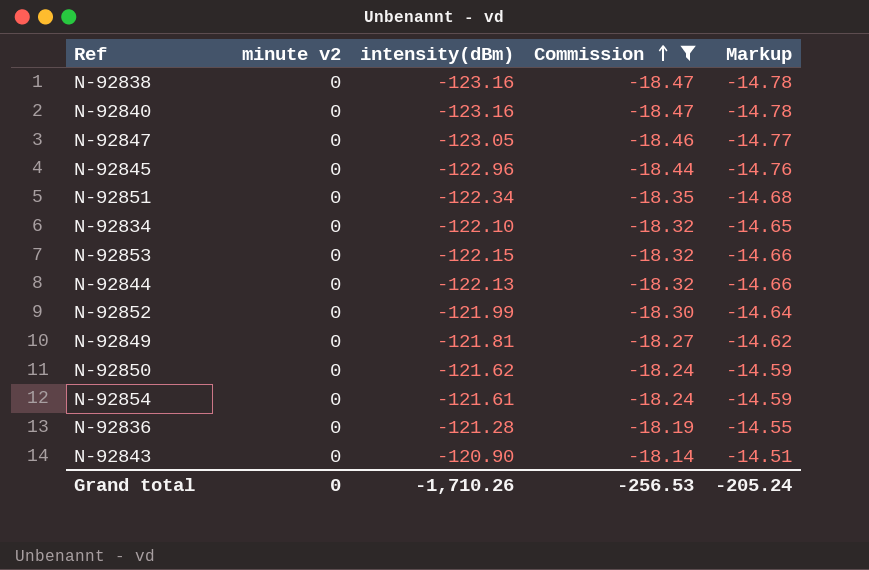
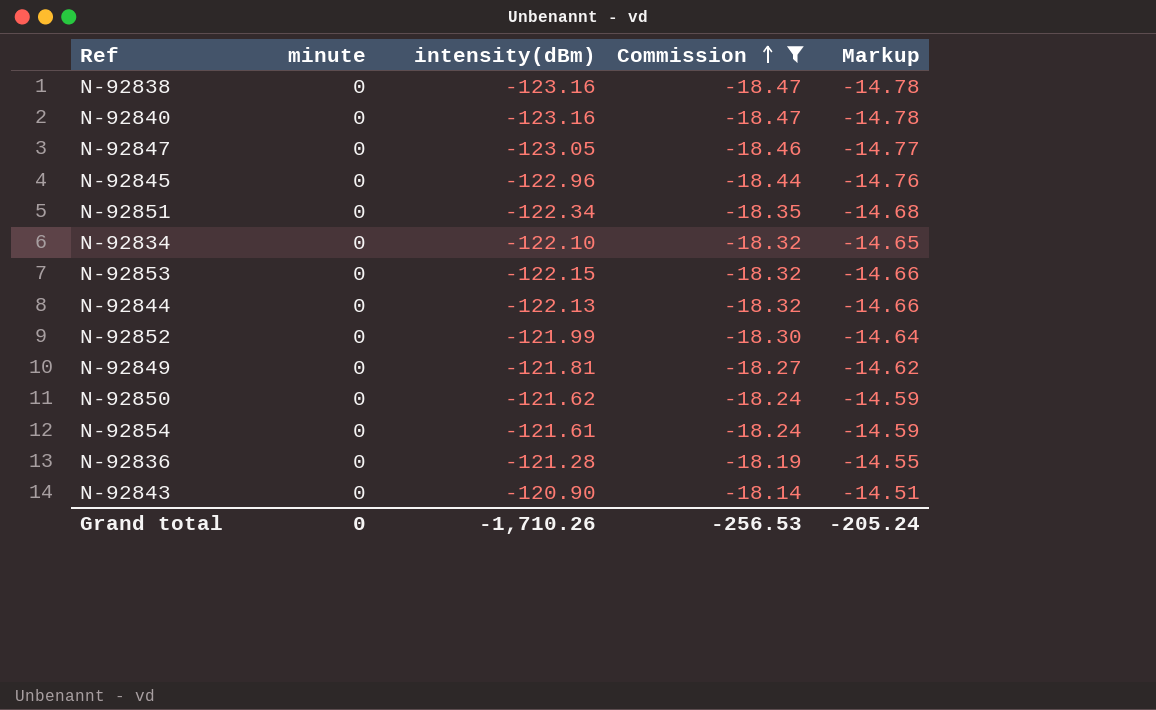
column name: minute v2 -> minute

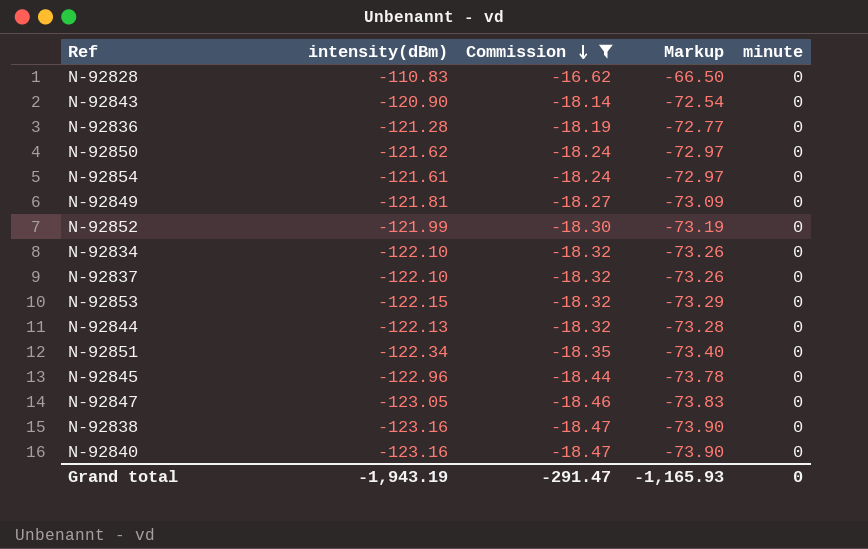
row order: Commission ascending -> Commission descending
column Markup | formula: [intensity(dBm)] * 0.12 -> [intensity(dBm)] * 0.6
column minute | position: 2 -> 5
row N-92828: none -> -110.83 | -16.62 | -66.50 | 0
row N-92837: none -> -122.10 | -18.32 | -73.26 | 0
Grand total | intensity(dBm): -1,710.26 -> -1,943.19
Grand total | Commission: -256.53 -> -291.47
Grand total | Markup: -205.24 -> -1,165.93

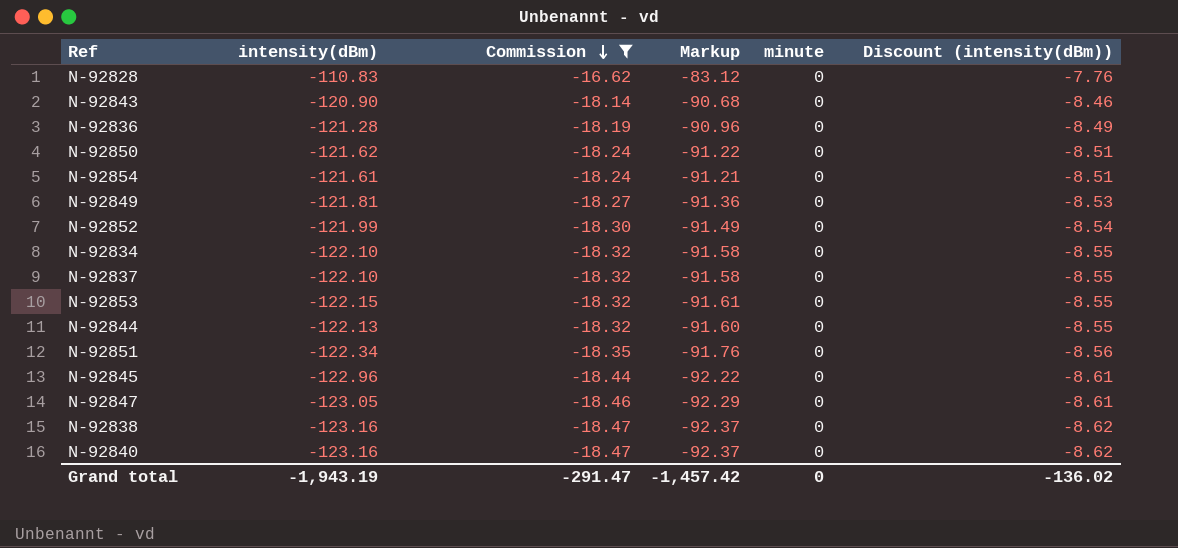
column Markup | formula: [intensity(dBm)] * 0.6 -> [intensity(dBm)] * 0.75
column Discount (intensity(dBm)) | formula: none -> [intensity(dBm)] * 0.07
Grand total | Markup: -1,165.93 -> -1,457.42

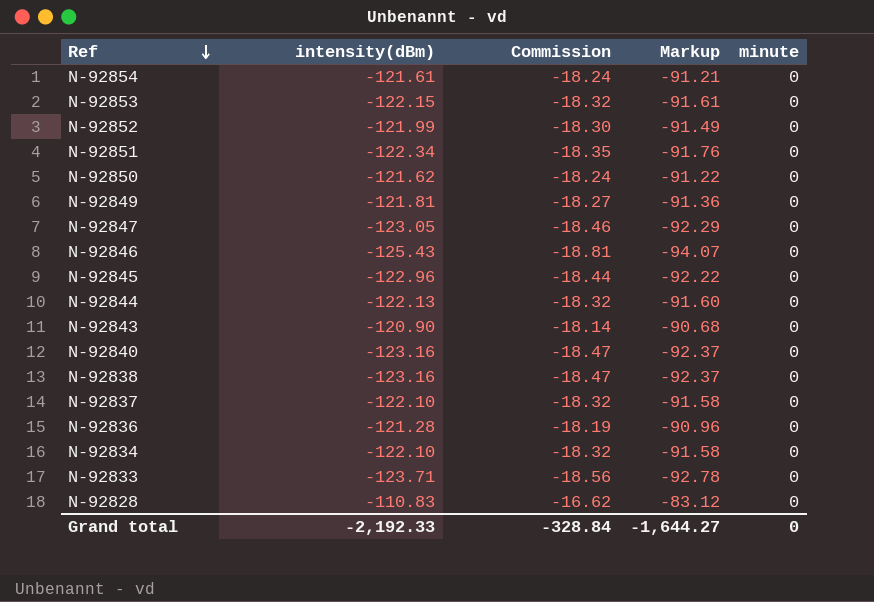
filter: Commission >= -18.47 -> none
row order: Commission descending -> Ref descending
column Discount (intensity(dBm)) | formula: [intensity(dBm)] * 0.07 -> none
Grand total | intensity(dBm): -1,943.19 -> -2,192.33
Grand total | Commission: -291.47 -> -328.84
Grand total | Markup: -1,457.42 -> -1,644.27

